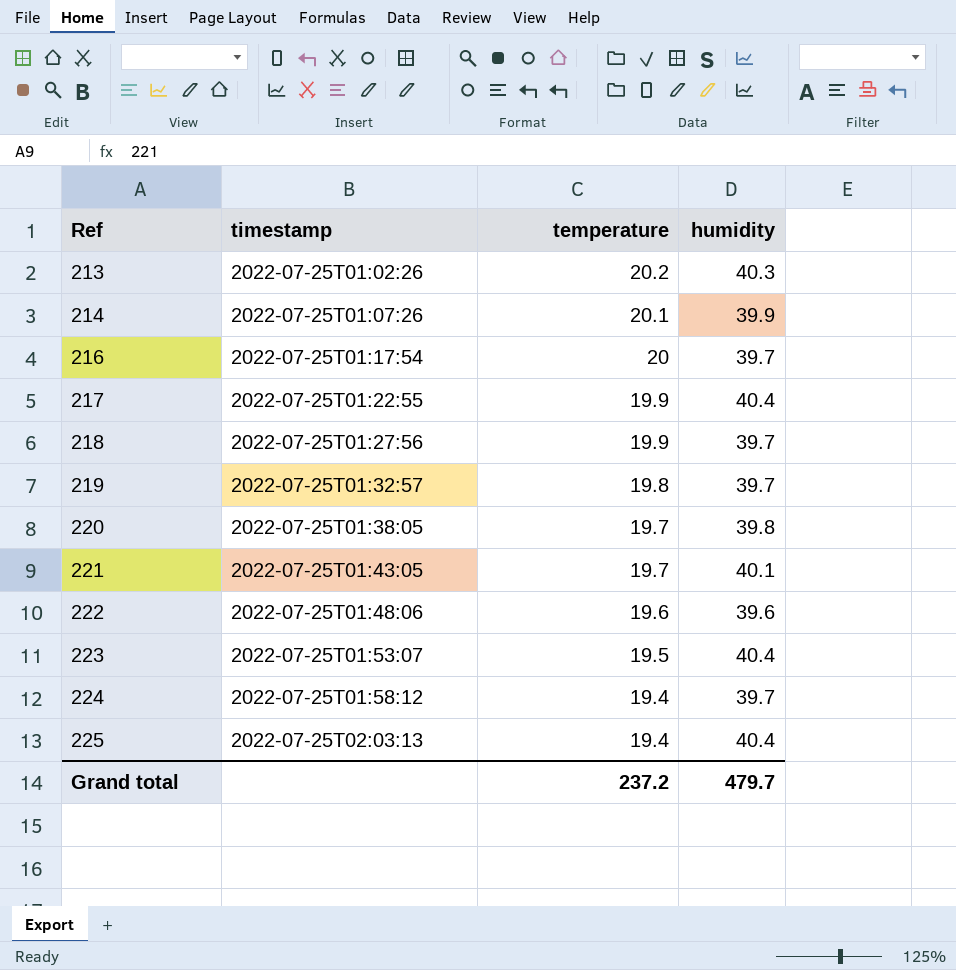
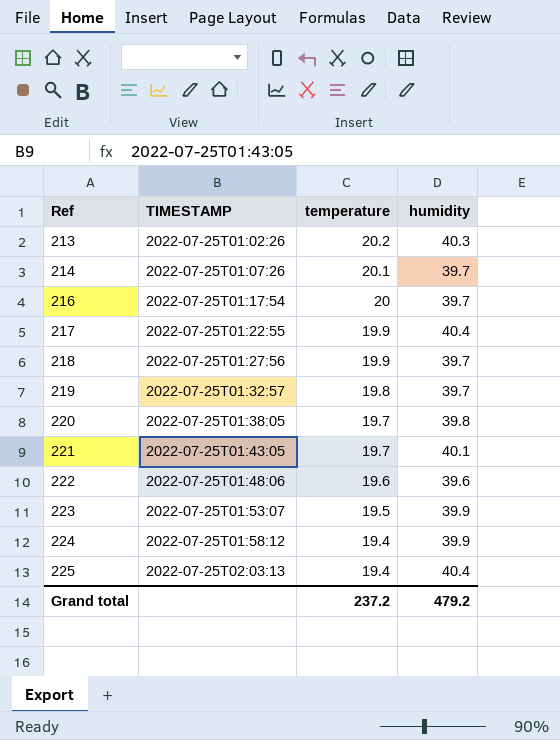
column name: timestamp -> TIMESTAMP
214 | humidity: 39.9 -> 39.7
223 | humidity: 40.4 -> 39.9
224 | humidity: 39.7 -> 39.9
Grand total | humidity: 479.7 -> 479.2

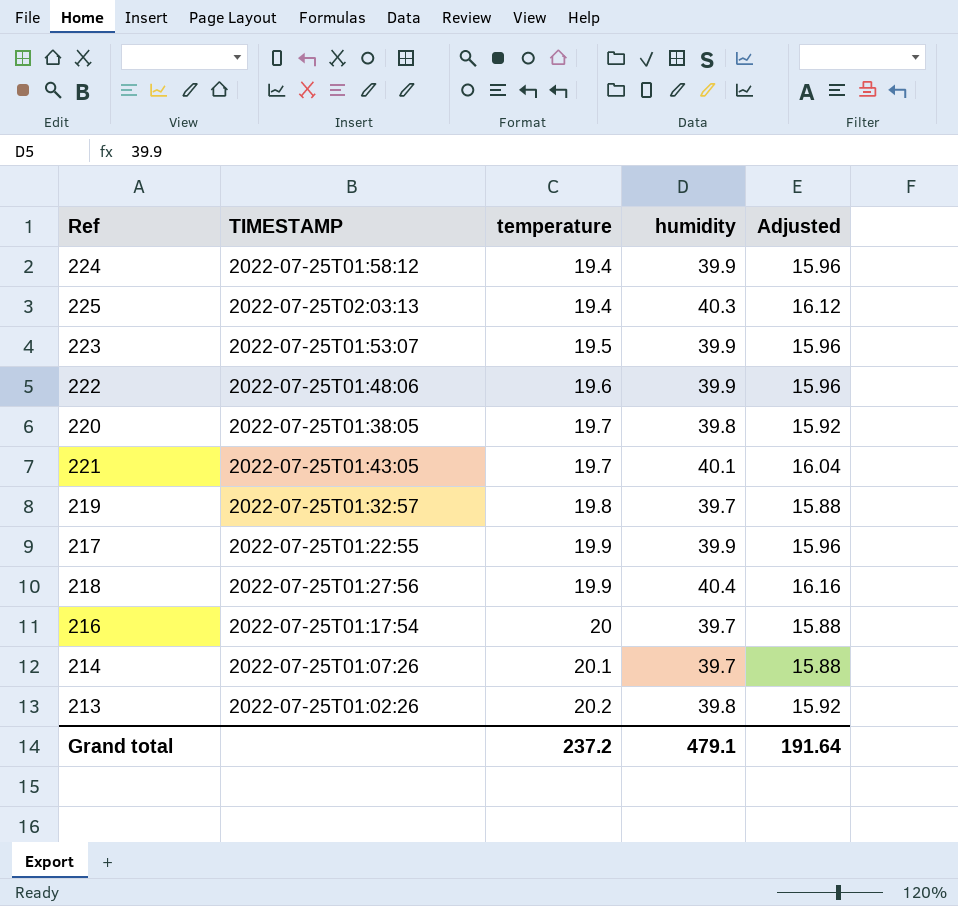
row order: Ref ascending -> temperature ascending
column Adjusted | formula: none -> [humidity] * 0.4
225 | humidity: 40.4 -> 40.3
222 | humidity: 39.6 -> 39.9
217 | humidity: 40.4 -> 39.9
218 | humidity: 39.7 -> 40.4
213 | humidity: 40.3 -> 39.8
Grand total | humidity: 479.2 -> 479.1

